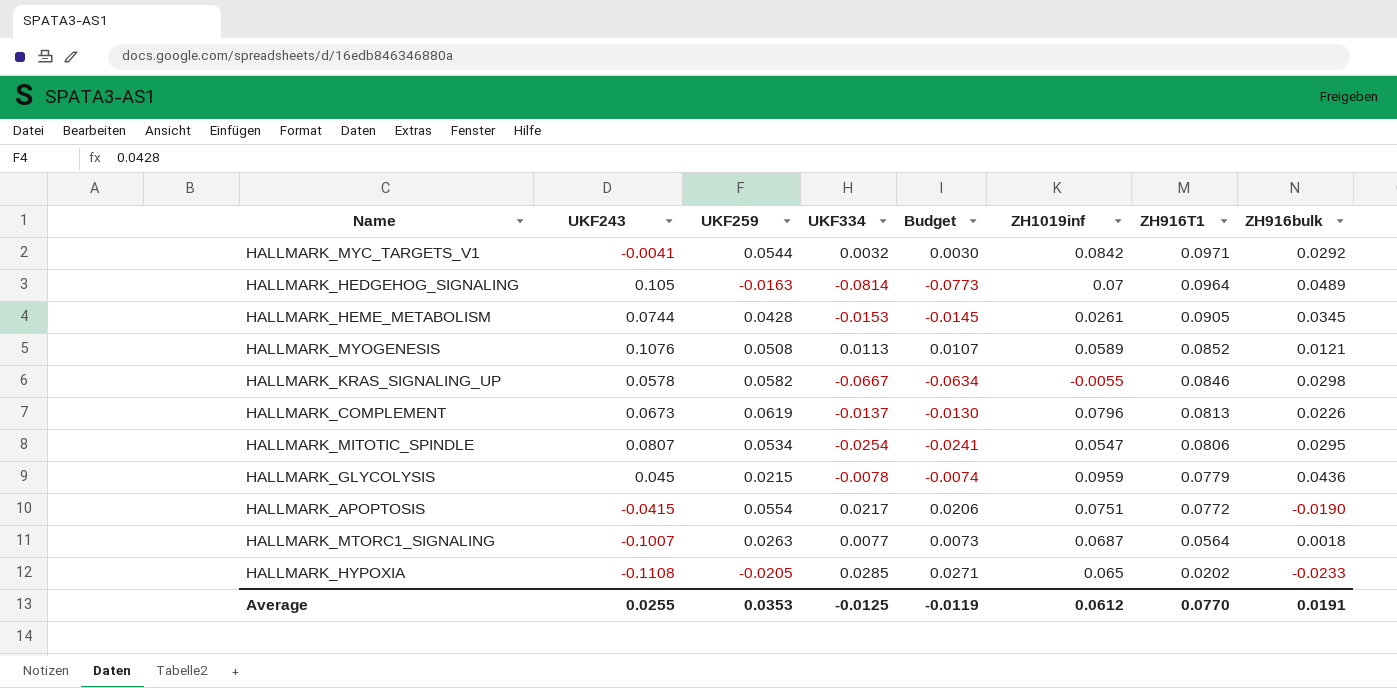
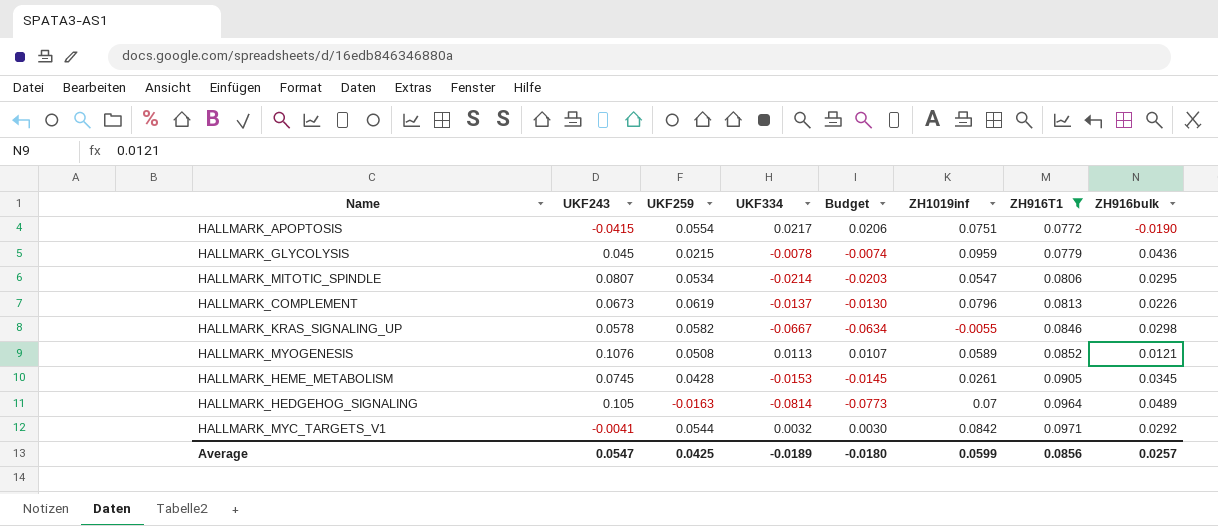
filter: none -> ZH916T1 >= 0.0772
row order: ZH916T1 descending -> ZH916T1 ascending
HALLMARK_MITOTIC_SPINDLE | UKF334: -0.0254 -> -0.0214
HALLMARK_MITOTIC_SPINDLE | Budget: -0.0241 -> -0.0203
HALLMARK_HEME_METABOLISM | UKF243: 0.0744 -> 0.0745
Average | UKF243: 0.0255 -> 0.0547
Average | UKF259: 0.0353 -> 0.0425
Average | UKF334: -0.0125 -> -0.0189
Average | Budget: -0.0119 -> -0.0180
Average | ZH1019inf: 0.0612 -> 0.0599
Average | ZH916T1: 0.0770 -> 0.0856
Average | ZH916bulk: 0.0191 -> 0.0257

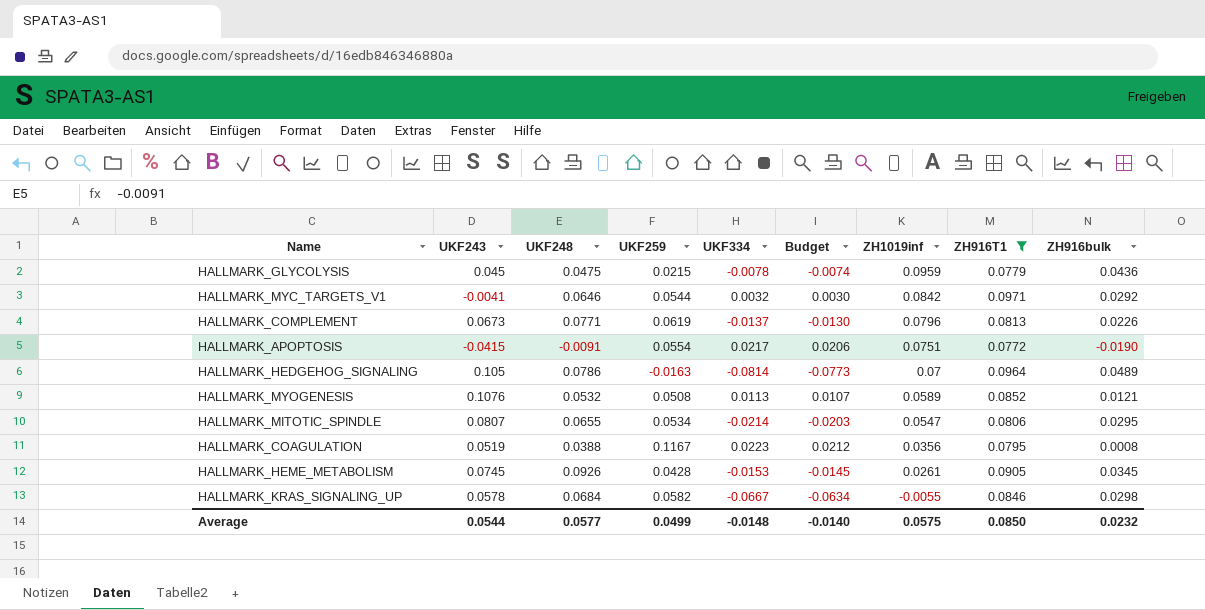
row order: ZH916T1 ascending -> ZH1019inf descending
column UKF248 | position: none -> 3
row HALLMARK_COAGULATION: none -> 0.0519 | 0.0388 | 0.1167 | 0.0223 | 0.0212 | 0.0356 | 0.0795 | 0.0008
Average | UKF243: 0.0547 -> 0.0544
Average | UKF259: 0.0425 -> 0.0499
Average | UKF334: -0.0189 -> -0.0148
Average | Budget: -0.0180 -> -0.0140
Average | ZH1019inf: 0.0599 -> 0.0575
Average | ZH916T1: 0.0856 -> 0.0850
Average | ZH916bulk: 0.0257 -> 0.0232

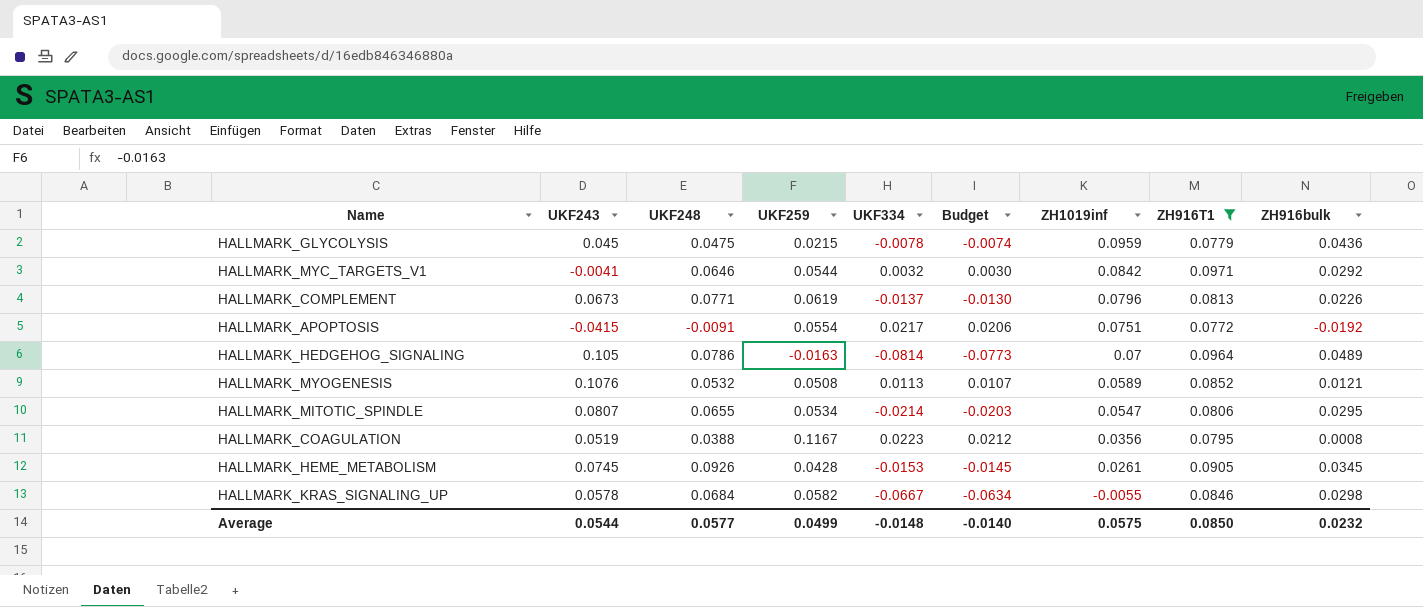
HALLMARK_APOPTOSIS | ZH916bulk: -0.0190 -> -0.0192

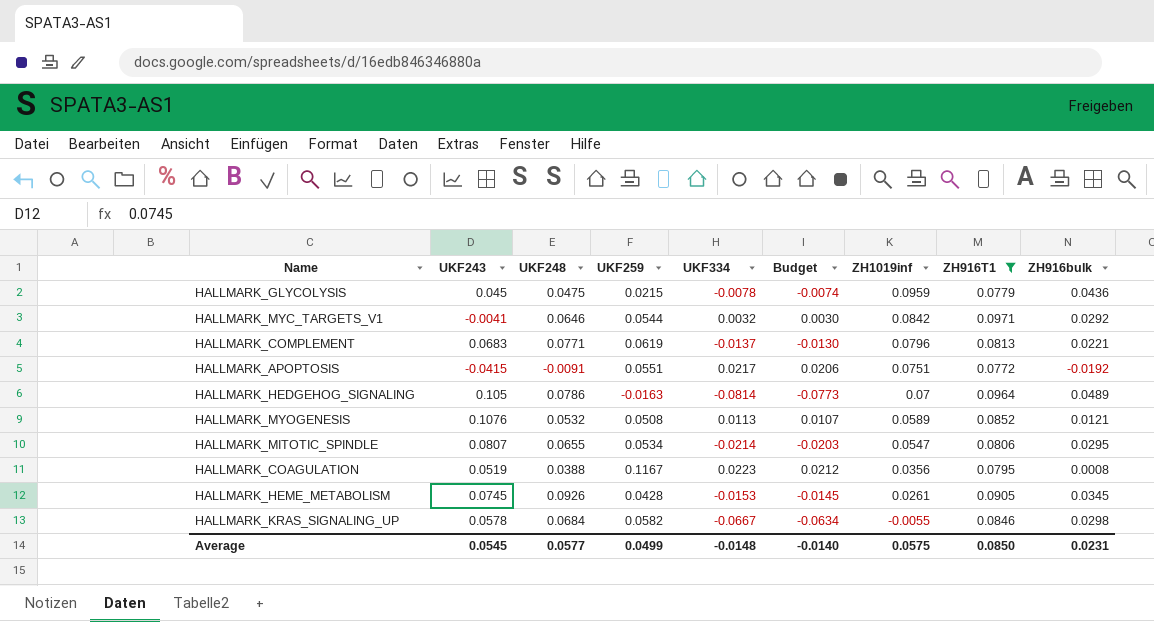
HALLMARK_COMPLEMENT | UKF243: 0.0673 -> 0.0683
HALLMARK_COMPLEMENT | ZH916bulk: 0.0226 -> 0.0221
HALLMARK_APOPTOSIS | UKF259: 0.0554 -> 0.0551
Average | UKF243: 0.0544 -> 0.0545
Average | ZH916bulk: 0.0232 -> 0.0231

